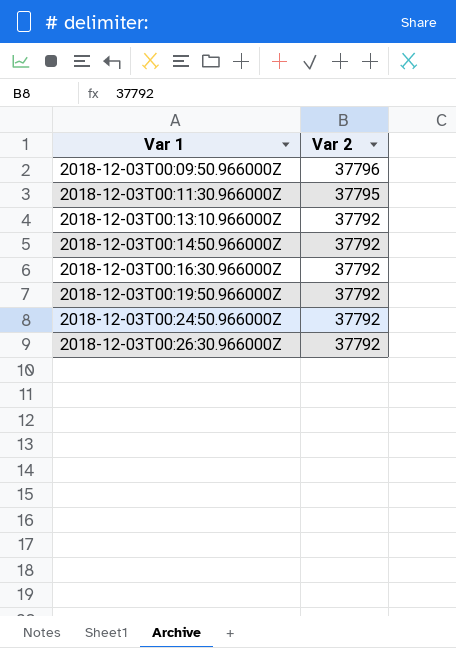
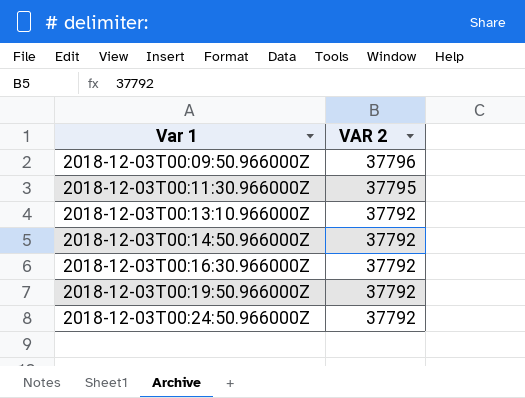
column name: Var 2 -> VAR 2
row 2018-12-03T00:26:30.966000Z: 37792 -> none

